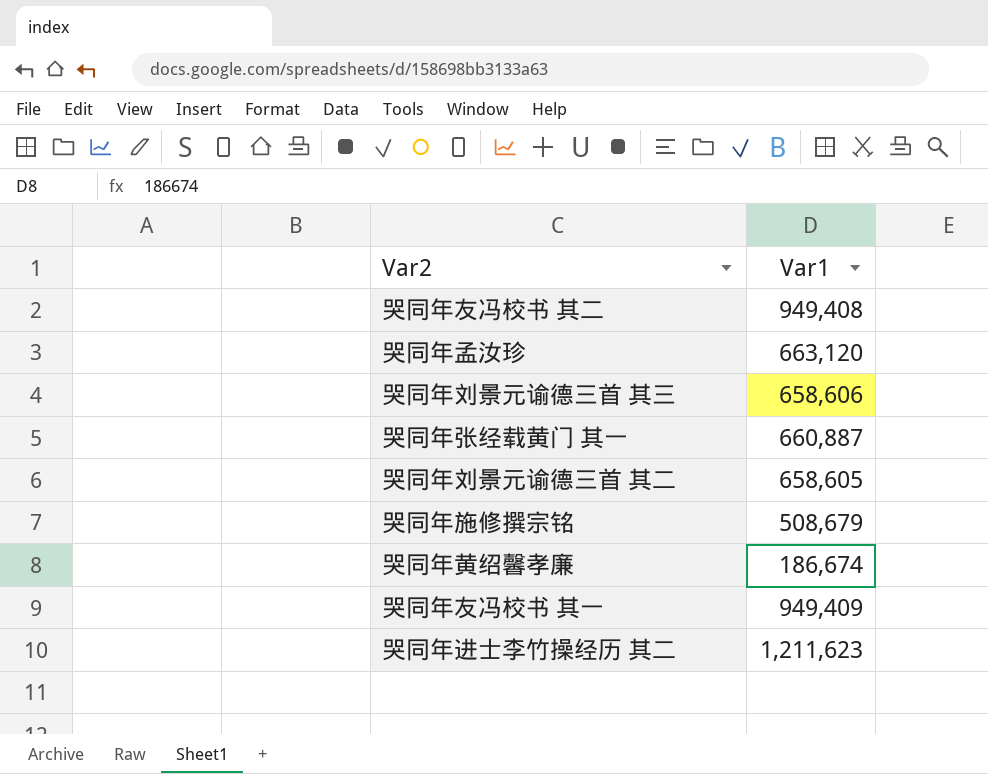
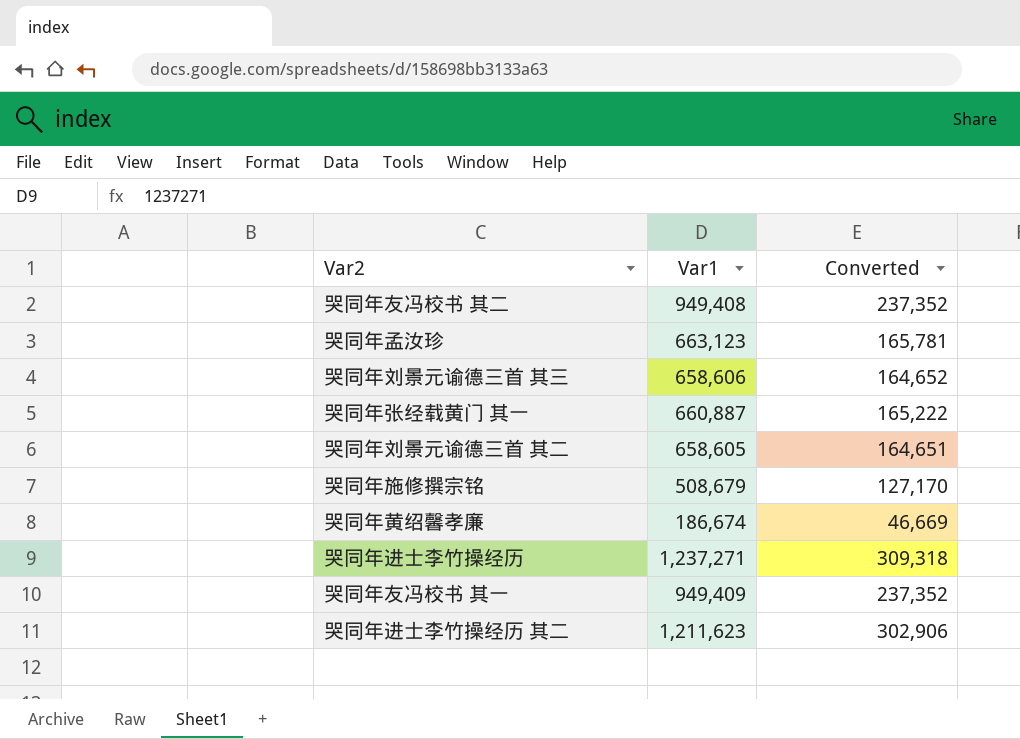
column Converted | formula: none -> [Var1] * 0.25
哭同年孟汝珍 | Var1: 663,120 -> 663,123
row 哭同年进士李竹操经历: none -> 1,237,271 | 309,318

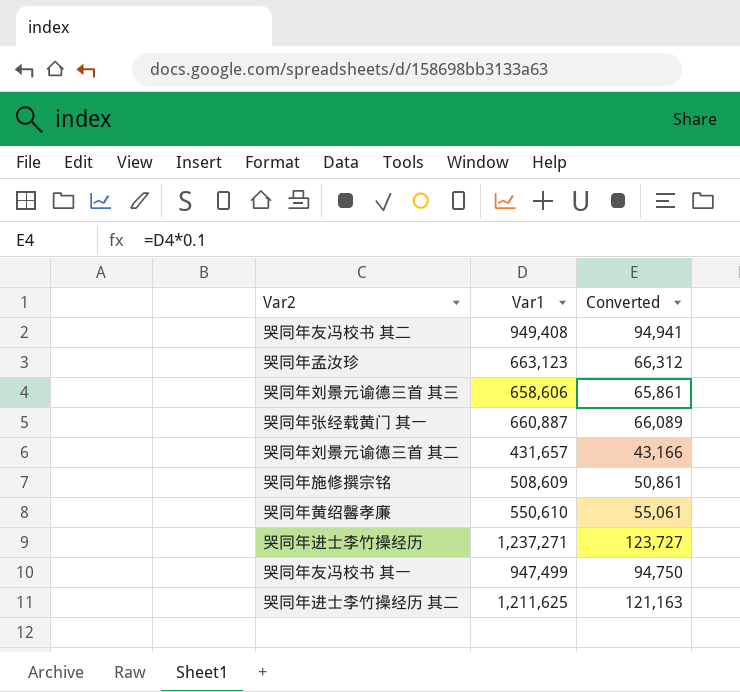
column Converted | formula: [Var1] * 0.25 -> [Var1] * 0.1
哭同年刘景元谕德三首 其二 | Var1: 658,605 -> 431,657
哭同年施修撰宗铭 | Var1: 508,679 -> 508,609
哭同年黄绍馨孝廉 | Var1: 186,674 -> 550,610
哭同年友冯校书 其一 | Var1: 949,409 -> 947,499
哭同年进士李竹操经历 其二 | Var1: 1,211,623 -> 1,211,625

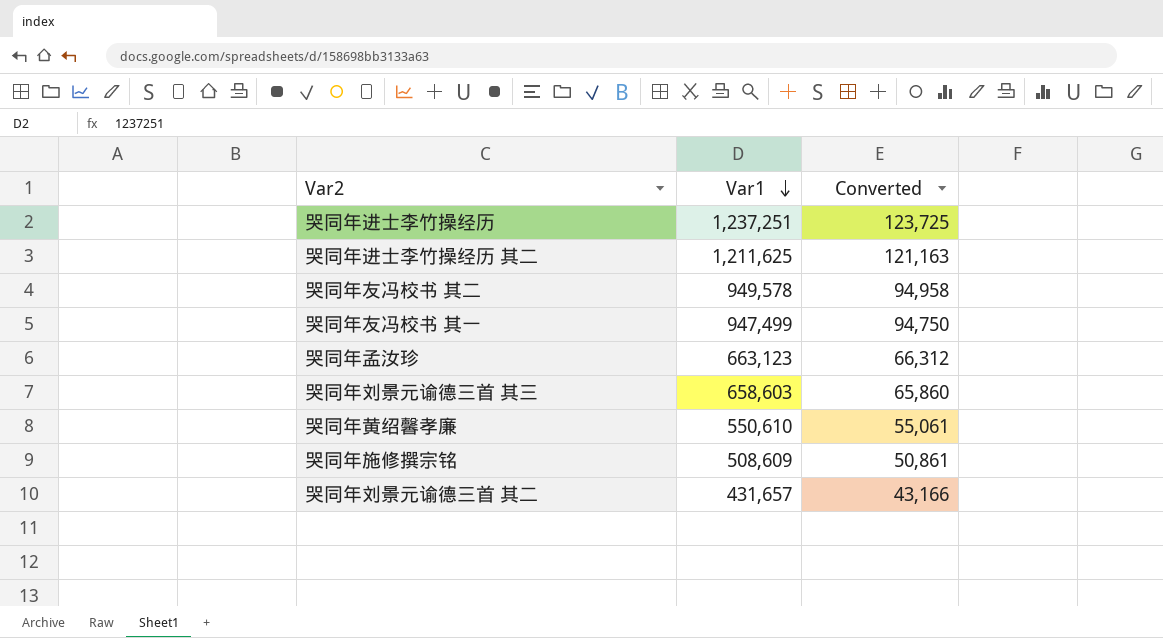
row order: none -> Var1 descending
row 哭同年张经载黄门 其一: 660,887 | 66,089 -> none
哭同年进士李竹操经历 | Var1: 1,237,271 -> 1,237,251
哭同年进士李竹操经历 | Converted: 123,727 -> 123,725
哭同年友冯校书 其二 | Var1: 949,408 -> 949,578
哭同年友冯校书 其二 | Converted: 94,941 -> 94,958
哭同年刘景元谕德三首 其三 | Var1: 658,606 -> 658,603
哭同年刘景元谕德三首 其三 | Converted: 65,861 -> 65,860

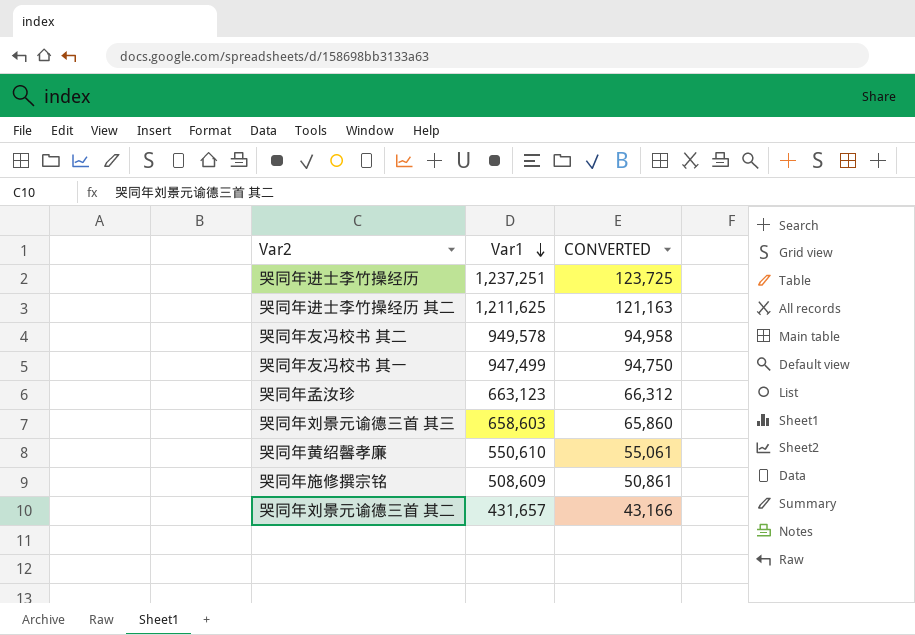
column name: Converted -> CONVERTED

